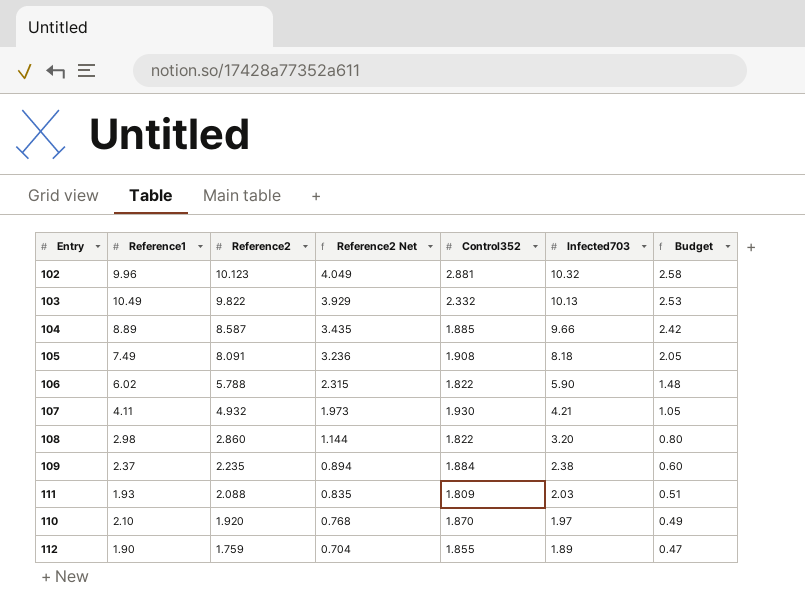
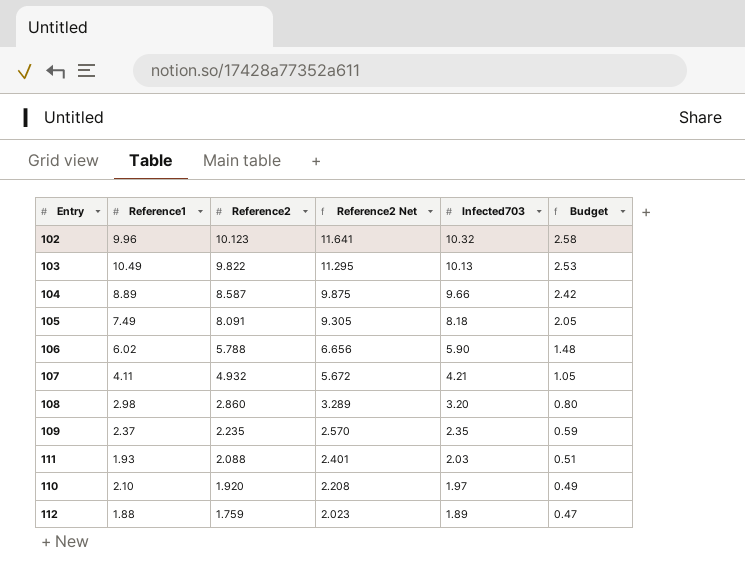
column Control352 | position: 5 -> none
column Reference2 Net | formula: [Reference2] * 0.4 -> [Reference2] * 1.15
109 | Infected703: 2.38 -> 2.35
109 | Budget: 0.60 -> 0.59
112 | Reference1: 1.90 -> 1.88

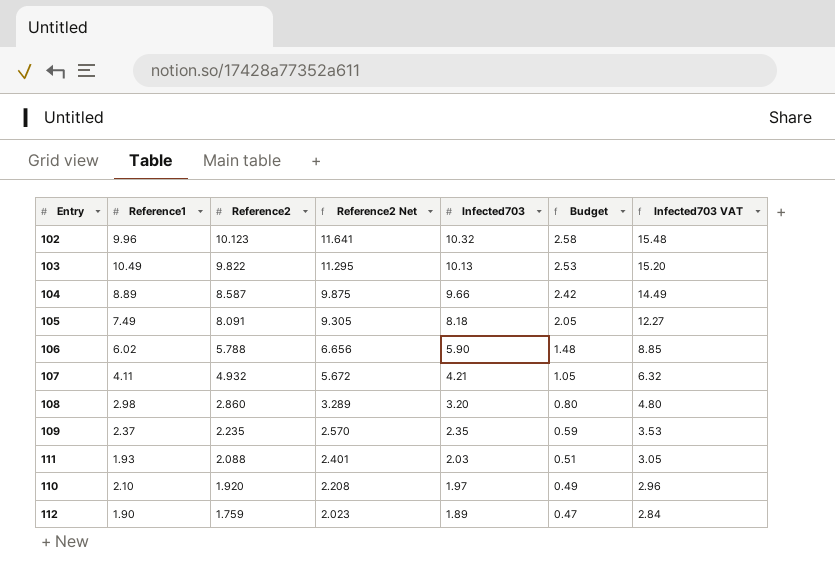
column Infected703 VAT | formula: none -> [Infected703] * 1.5
112 | Reference1: 1.88 -> 1.90

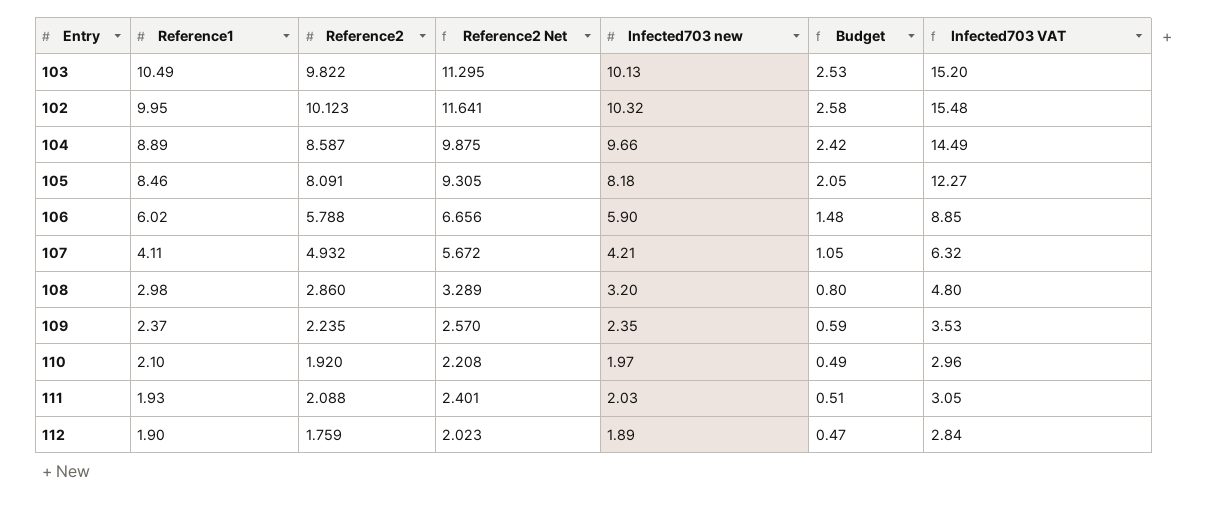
row order: Reference2 descending -> Reference1 descending
column name: Infected703 -> Infected703 new
102 | Reference1: 9.96 -> 9.95
105 | Reference1: 7.49 -> 8.46

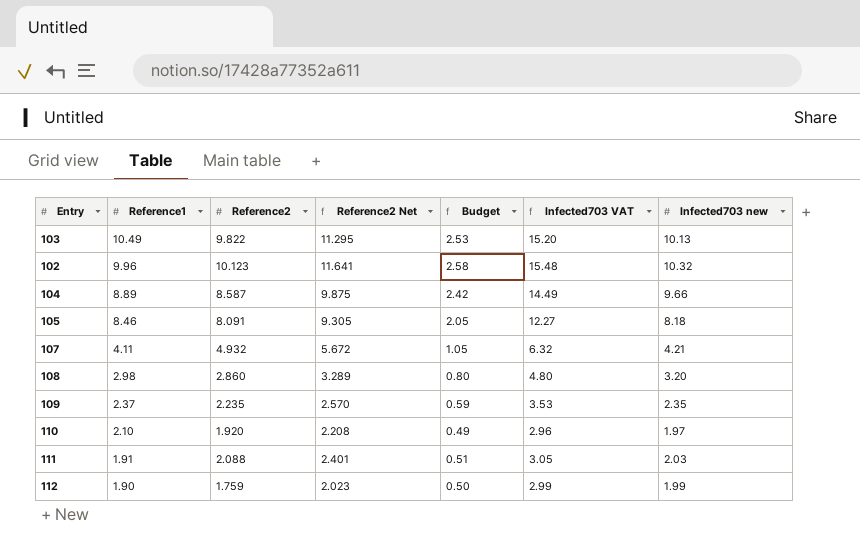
column Infected703 new | position: 5 -> 7
row 106: 6.02 | 5.788 | 6.656 | 5.90 | 1.48 | 8.85 -> none
102 | Reference1: 9.95 -> 9.96
111 | Reference1: 1.93 -> 1.91
112 | Budget: 0.47 -> 0.50
112 | Infected703 VAT: 2.84 -> 2.99
112 | Infected703 new: 1.89 -> 1.99

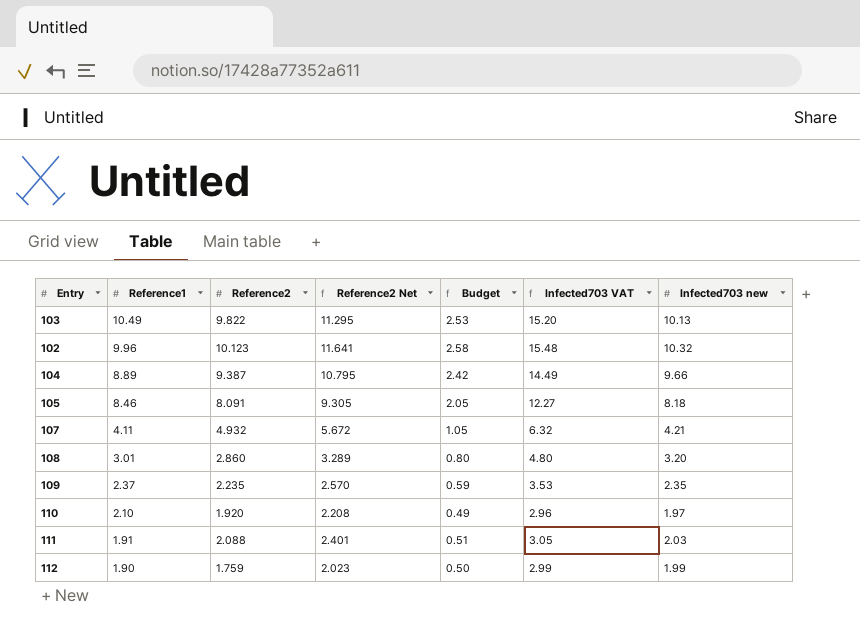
104 | Reference2: 8.587 -> 9.387
104 | Reference2 Net: 9.875 -> 10.795
108 | Reference1: 2.98 -> 3.01

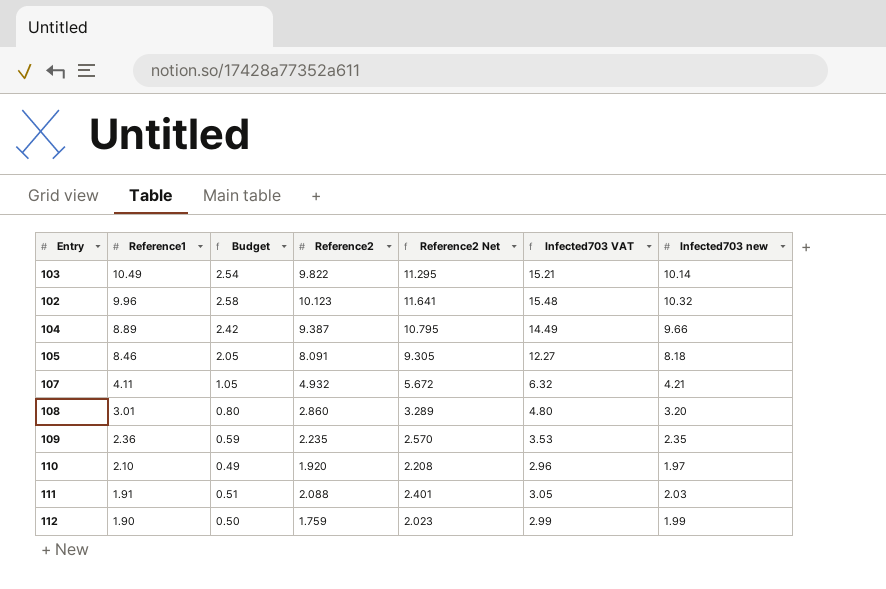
column Budget | position: 5 -> 3
103 | Budget: 2.53 -> 2.54
103 | Infected703 VAT: 15.20 -> 15.21
103 | Infected703 new: 10.13 -> 10.14
109 | Reference1: 2.37 -> 2.36

